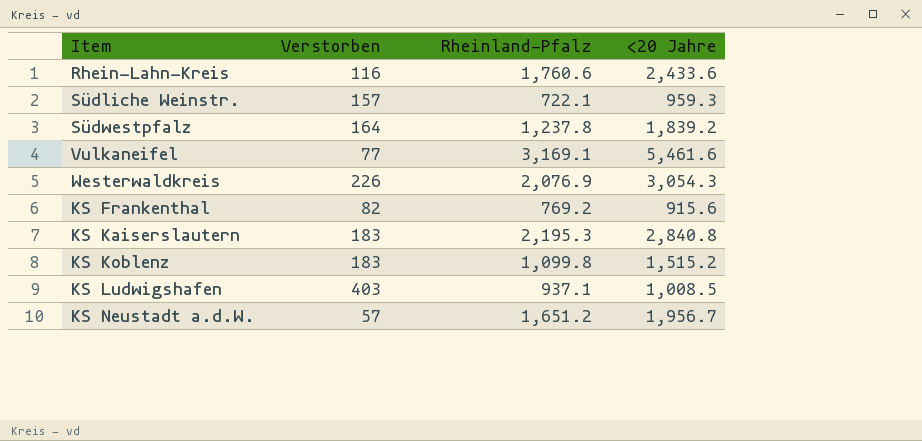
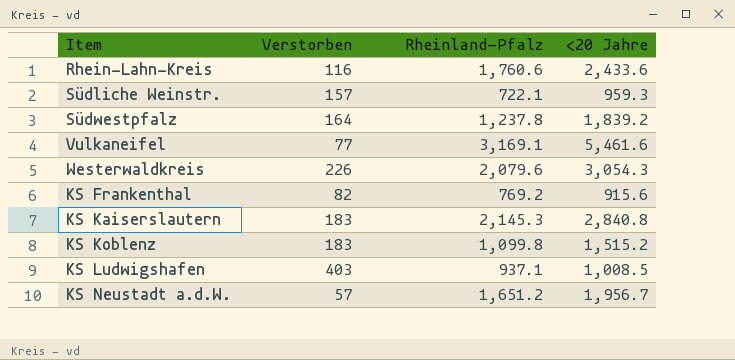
Westerwaldkreis | Rheinland-Pfalz: 2,076.9 -> 2,079.6
KS Kaiserslautern | Rheinland-Pfalz: 2,195.3 -> 2,145.3

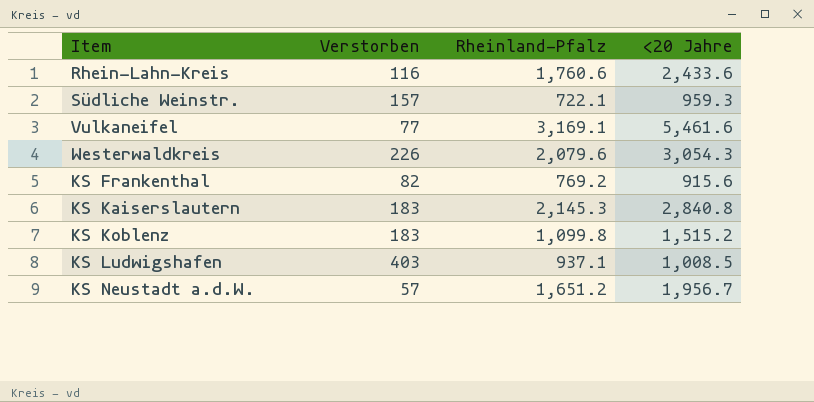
row Südwestpfalz: 164 | 1,237.8 | 1,839.2 -> none

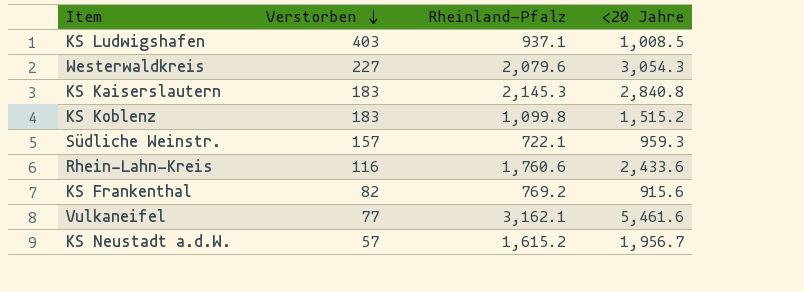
row order: none -> Verstorben descending
Westerwaldkreis | Verstorben: 226 -> 227
Vulkaneifel | Rheinland-Pfalz: 3,169.1 -> 3,162.1
KS Neustadt a.d.W. | Rheinland-Pfalz: 1,651.2 -> 1,615.2

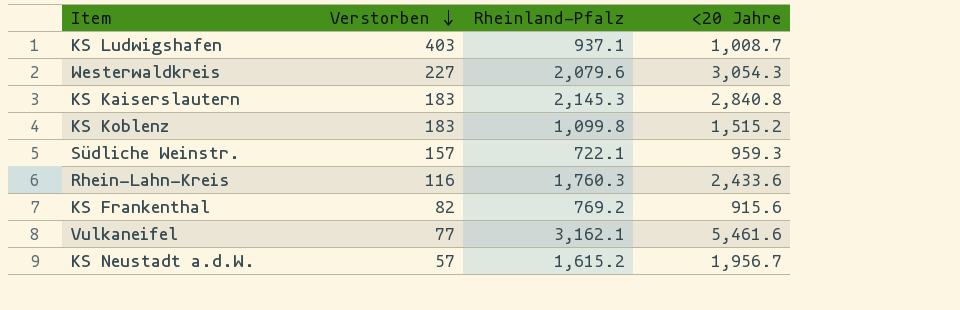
KS Ludwigshafen | <20 Jahre: 1,008.5 -> 1,008.7
Rhein-Lahn-Kreis | Rheinland-Pfalz: 1,760.6 -> 1,760.3

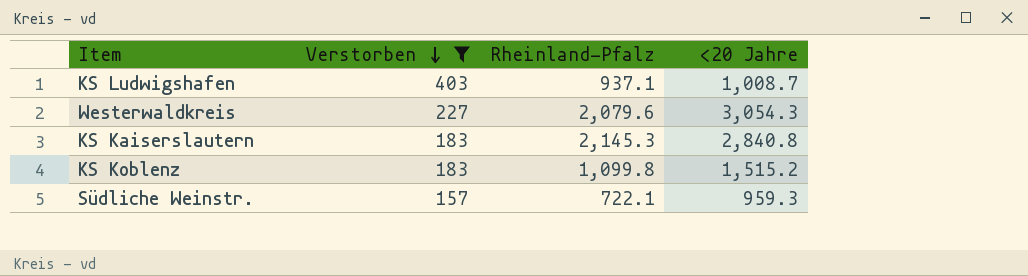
filter: none -> Verstorben >= 157

